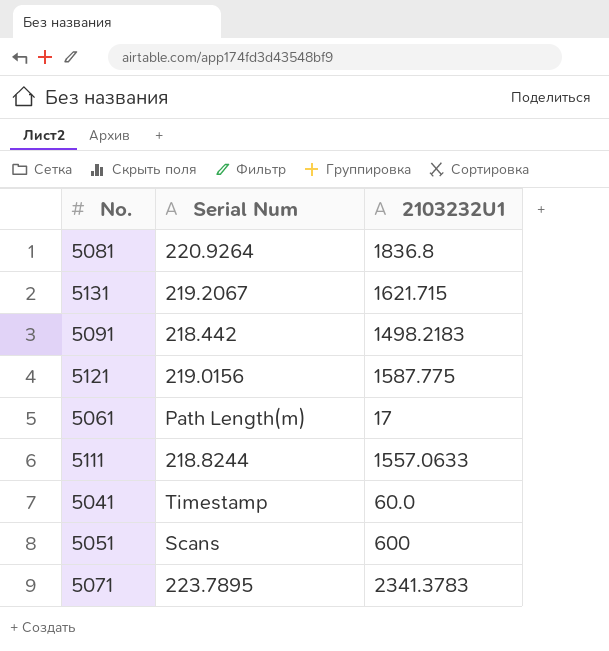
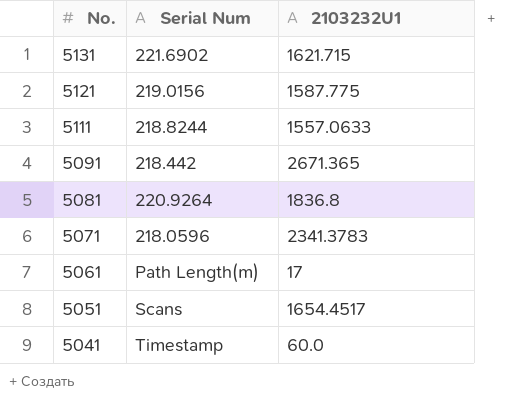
row order: none -> No. descending
5131 | Serial Num: 219.2067 -> 221.6902
5091 | 2103232U1: 1498.2183 -> 2671.365
5071 | Serial Num: 223.7895 -> 218.0596
5051 | 2103232U1: 600 -> 1654.4517

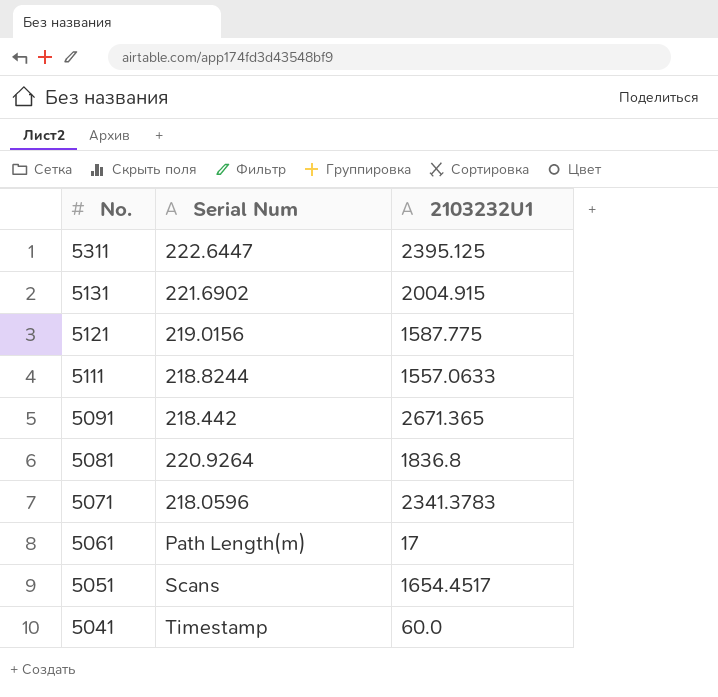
row 5311: none -> 222.6447 | 2395.125
5131 | 2103232U1: 1621.715 -> 2004.915

